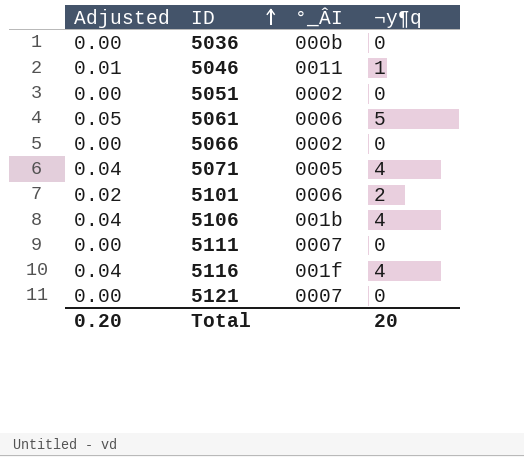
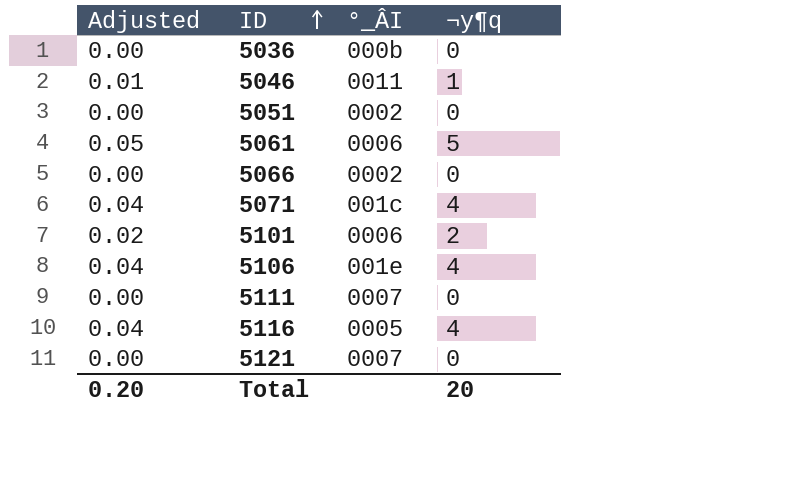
5071 | °_ÂI: 0005 -> 001c
5106 | °_ÂI: 001b -> 001e
5116 | °_ÂI: 001f -> 0005

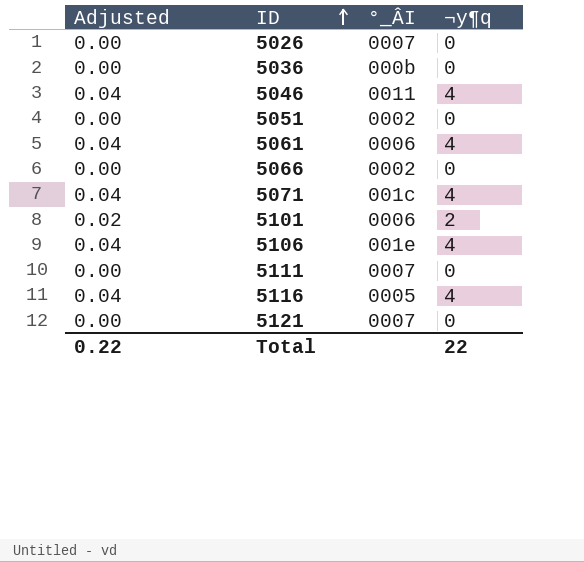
row 5026: none -> 0.00 | 0007 | 0
5046 | Adjusted: 0.01 -> 0.04
5046 | ¬y¶q: 1 -> 4
5061 | Adjusted: 0.05 -> 0.04
5061 | ¬y¶q: 5 -> 4
Total | Adjusted: 0.20 -> 0.22
Total | ¬y¶q: 20 -> 22

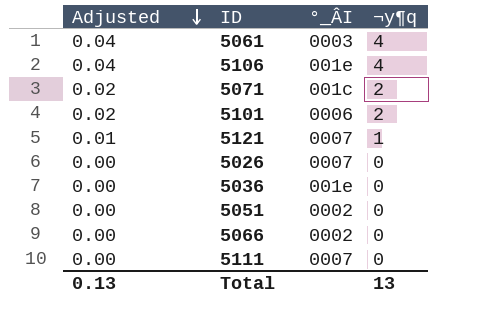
row order: ID ascending -> Adjusted descending
row 5046: 0.04 | 0011 | 4 -> none
row 5116: 0.04 | 0005 | 4 -> none
5061 | °_ÂI: 0006 -> 0003
5071 | Adjusted: 0.04 -> 0.02
5071 | ¬y¶q: 4 -> 2
5121 | Adjusted: 0.00 -> 0.01
5121 | ¬y¶q: 0 -> 1
5036 | °_ÂI: 000b -> 001e
Total | Adjusted: 0.22 -> 0.13
Total | ¬y¶q: 22 -> 13

